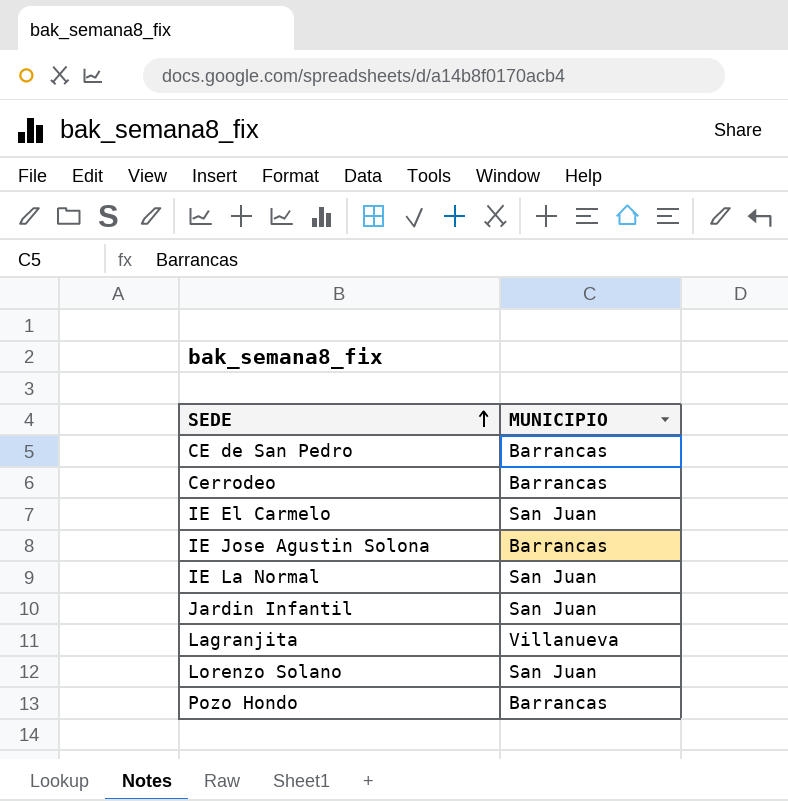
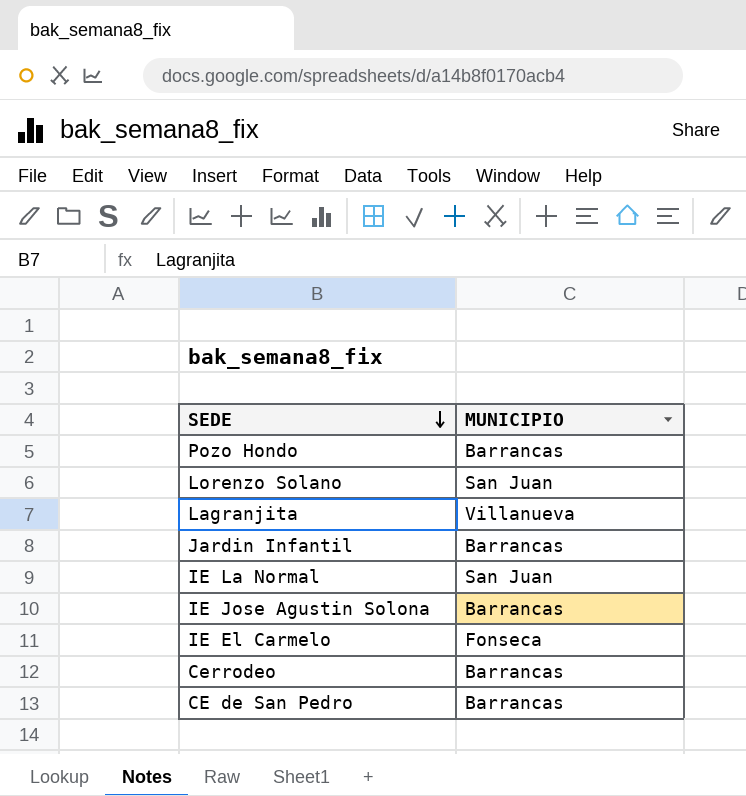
row order: SEDE ascending -> SEDE descending
Jardin Infantil | MUNICIPIO: San Juan -> Barrancas
IE El Carmelo | MUNICIPIO: San Juan -> Fonseca

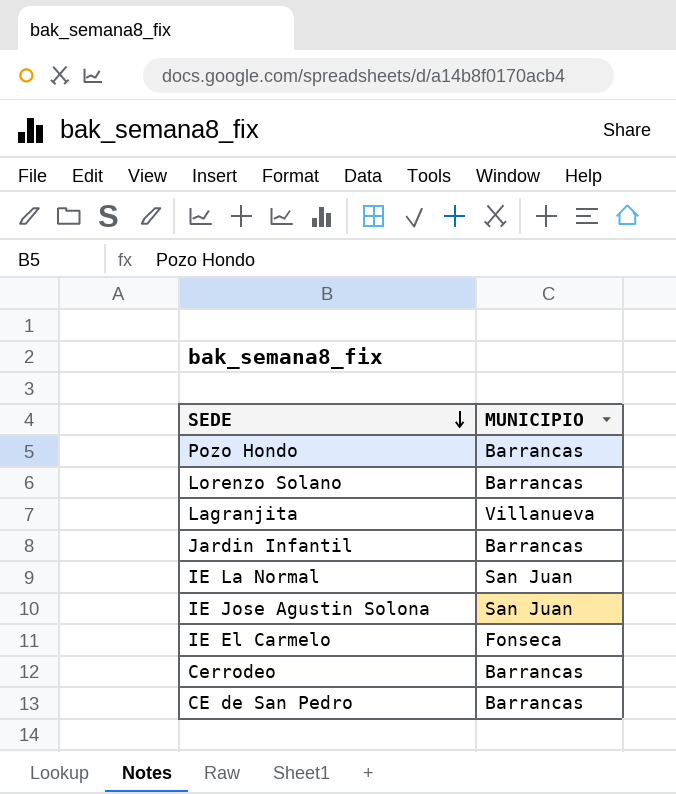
Lorenzo Solano | MUNICIPIO: San Juan -> Barrancas
IE Jose Agustin Solona | MUNICIPIO: Barrancas -> San Juan

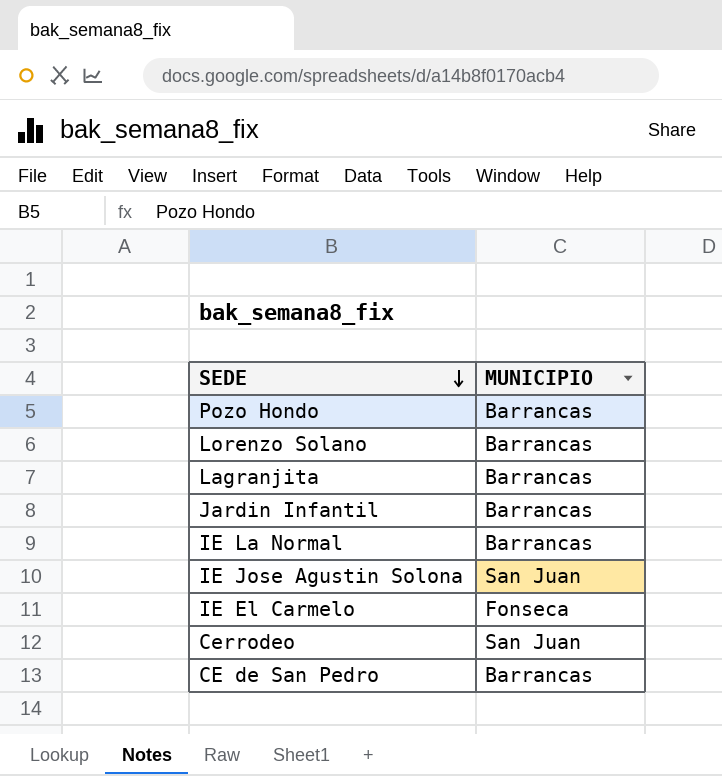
Lagranjita | MUNICIPIO: Villanueva -> Barrancas
IE La Normal | MUNICIPIO: San Juan -> Barrancas
Cerrodeo | MUNICIPIO: Barrancas -> San Juan

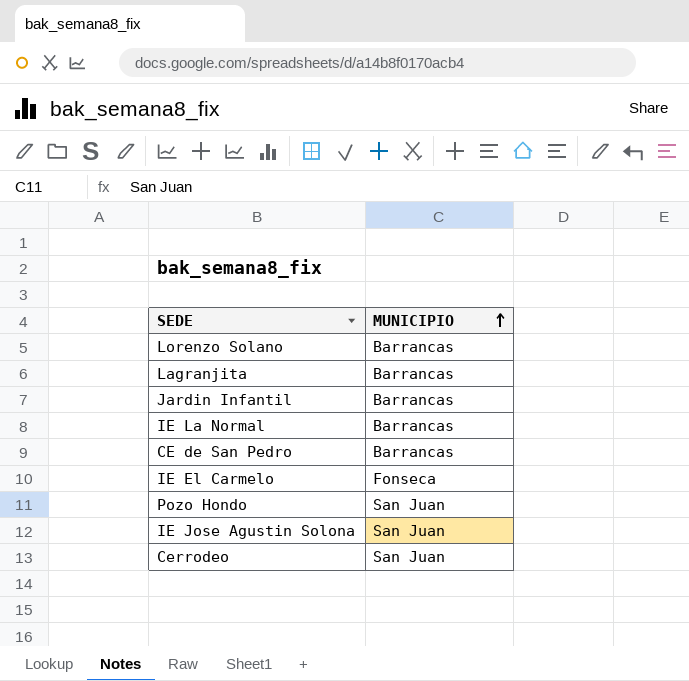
row order: SEDE descending -> MUNICIPIO ascending
Pozo Hondo | MUNICIPIO: Barrancas -> San Juan

